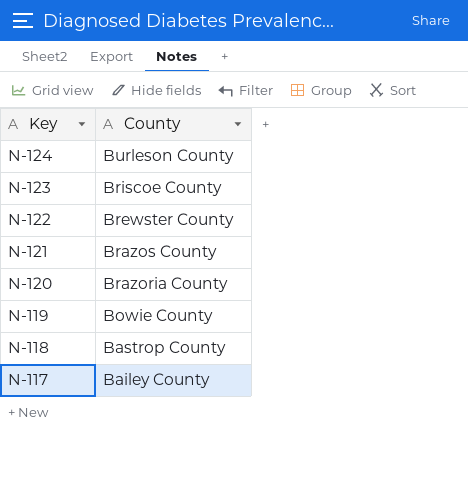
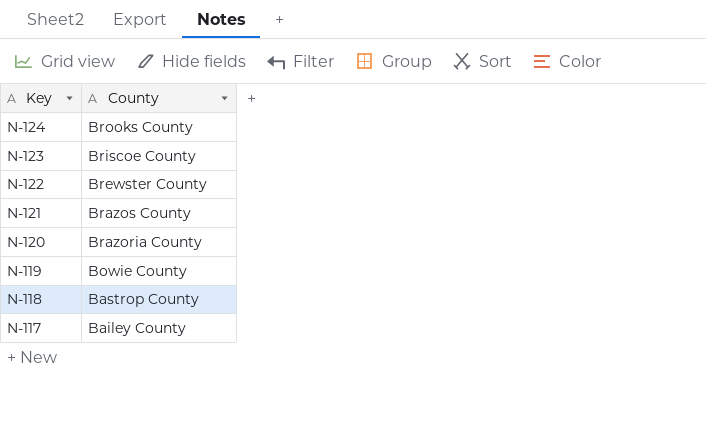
N-124 | County: Burleson County -> Brooks County

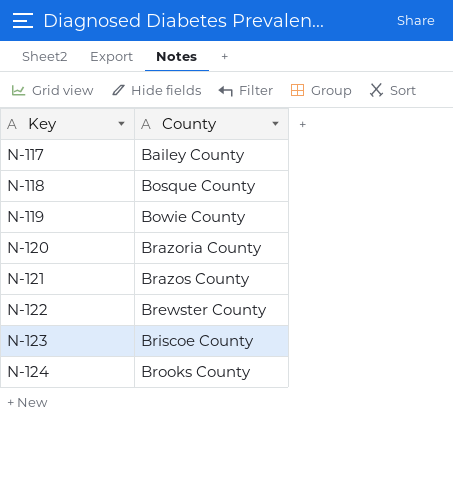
row order: Key descending -> Key ascending
N-118 | County: Bastrop County -> Bosque County

